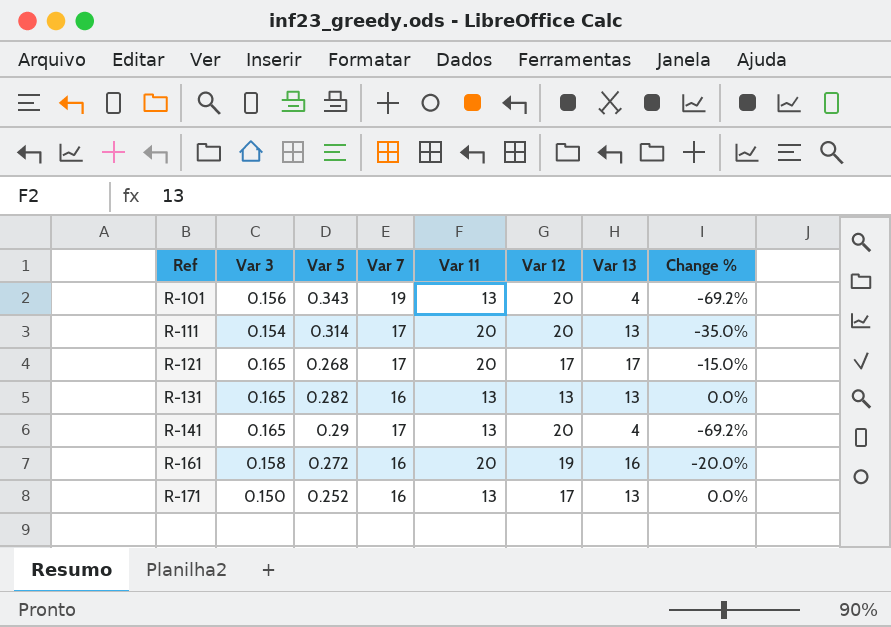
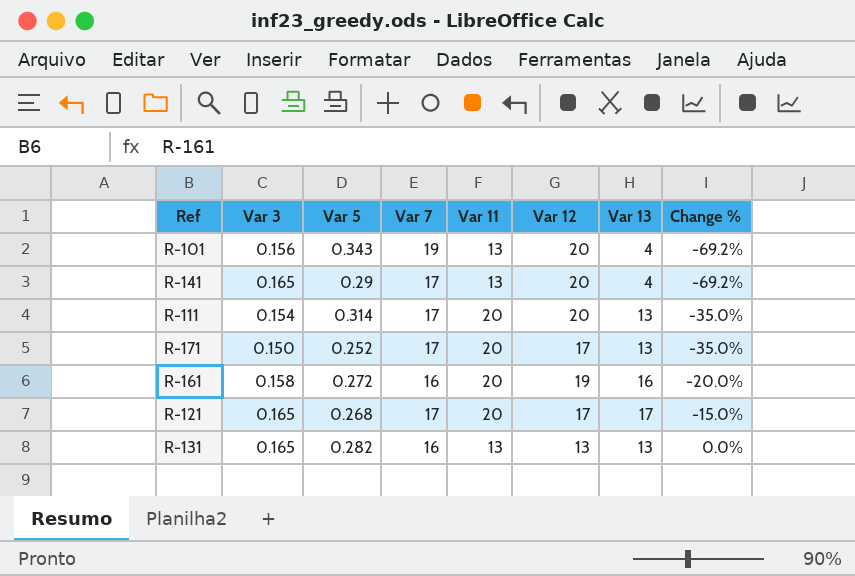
row order: Ref ascending -> Change % ascending
R-171 | Var 7: 16 -> 17
R-171 | Var 11: 13 -> 20
R-171 | Change %: 0.0% -> -35.0%

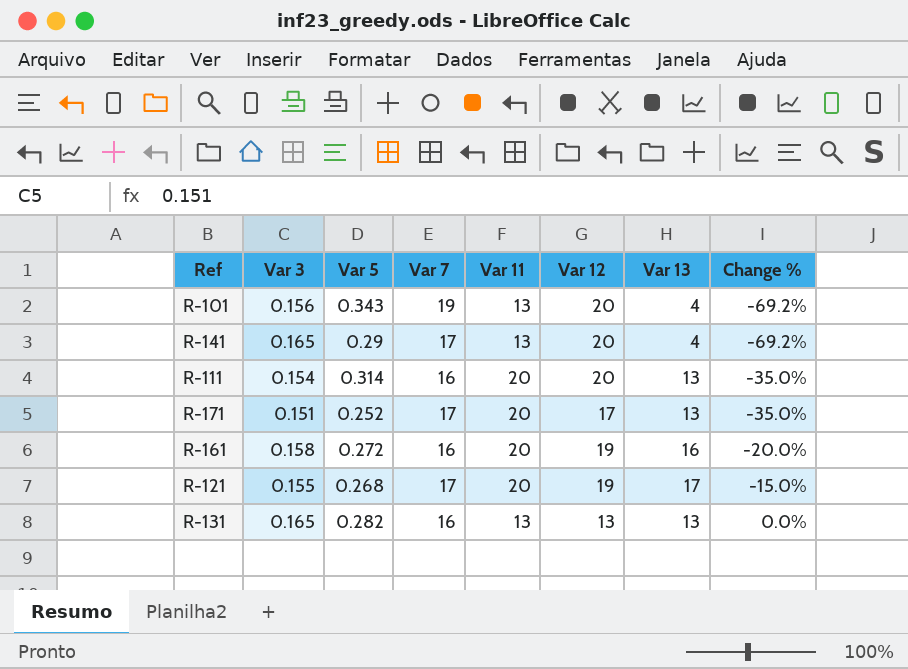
R-111 | Var 7: 17 -> 16
R-171 | Var 3: 0.150 -> 0.151
R-121 | Var 3: 0.165 -> 0.155
R-121 | Var 12: 17 -> 19

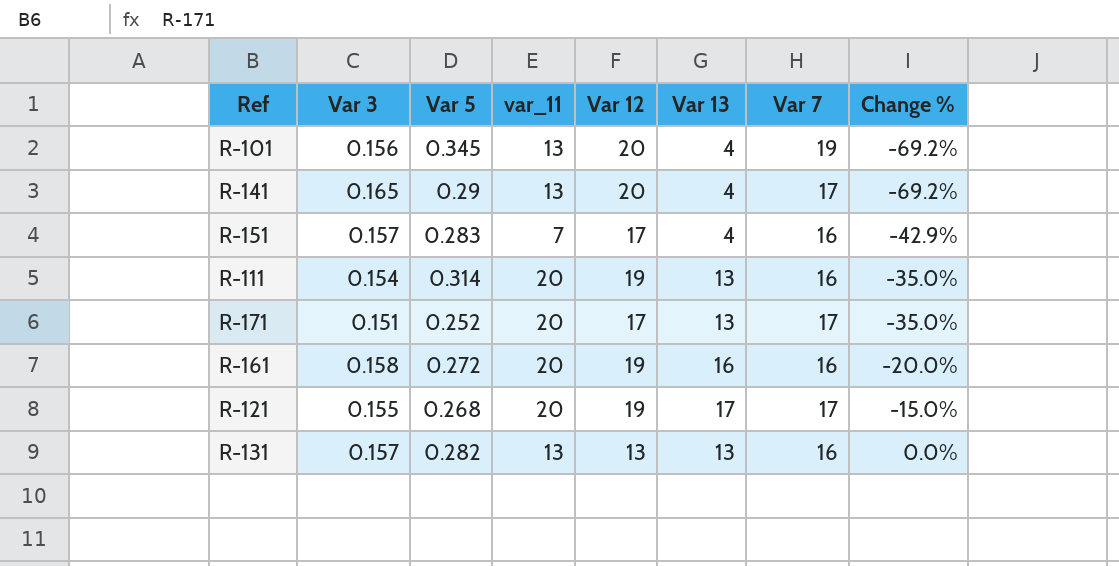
column name: Var 11 -> var_11
column Var 7 | position: 4 -> 7
R-101 | Var 5: 0.343 -> 0.345
row R-151: none -> 0.157 | 0.283 | 7 | 17 | 4 | 16 | -42.9%
R-111 | Var 12: 20 -> 19
R-131 | Var 3: 0.165 -> 0.157

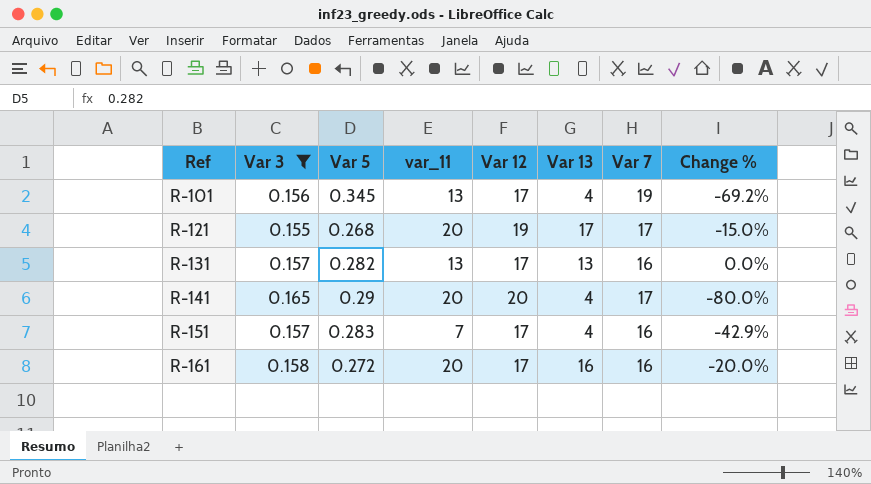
filter: none -> Var 3 >= 0.155
row order: Change % ascending -> Ref ascending
R-101 | Var 12: 20 -> 17
R-131 | Var 12: 13 -> 17
R-141 | var_11: 13 -> 20
R-141 | Change %: -69.2% -> -80.0%
R-161 | Var 12: 19 -> 17

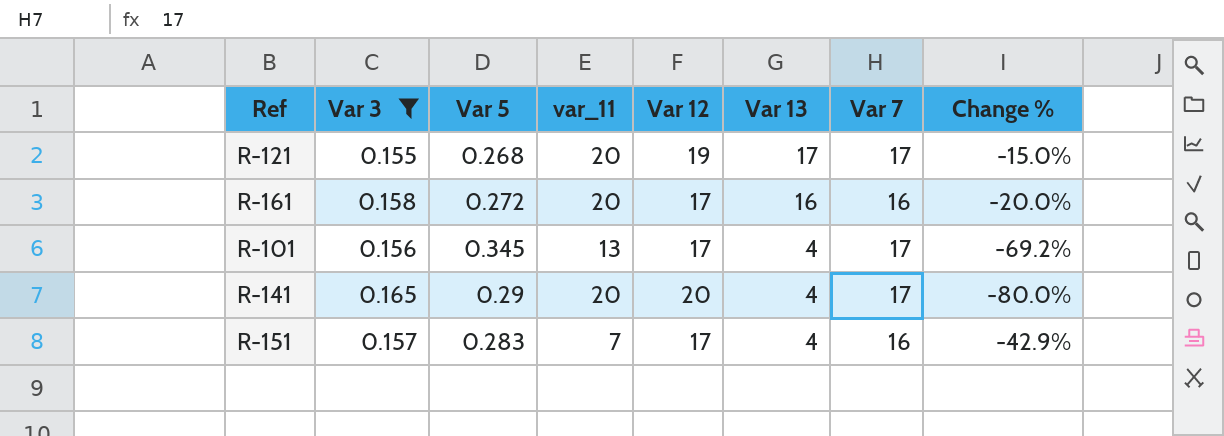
row order: Ref ascending -> Var 13 descending
row R-131: 0.157 | 0.282 | 13 | 17 | 13 | 16 | 0.0% -> none
R-101 | Var 7: 19 -> 17

